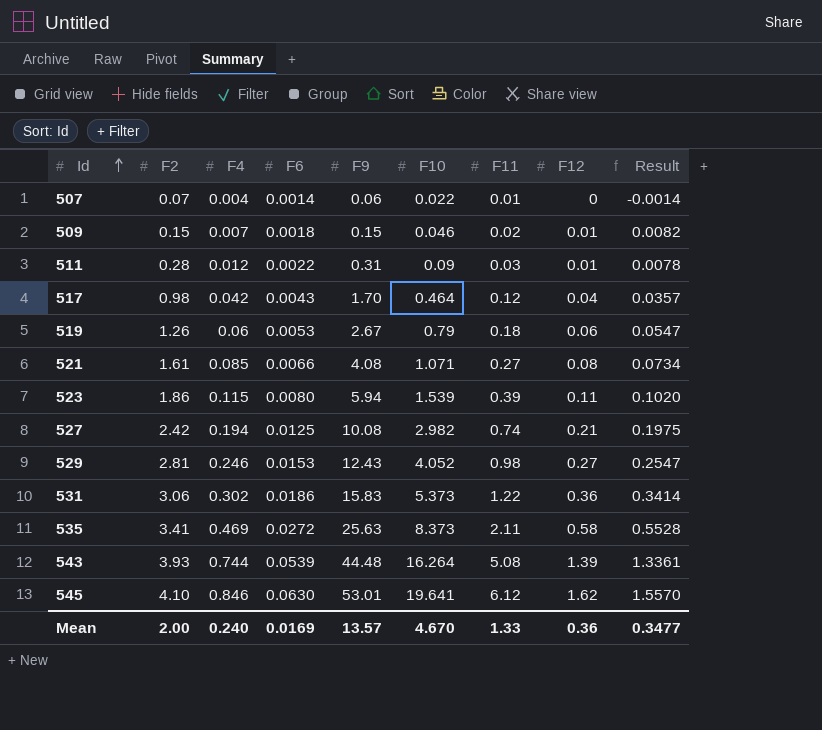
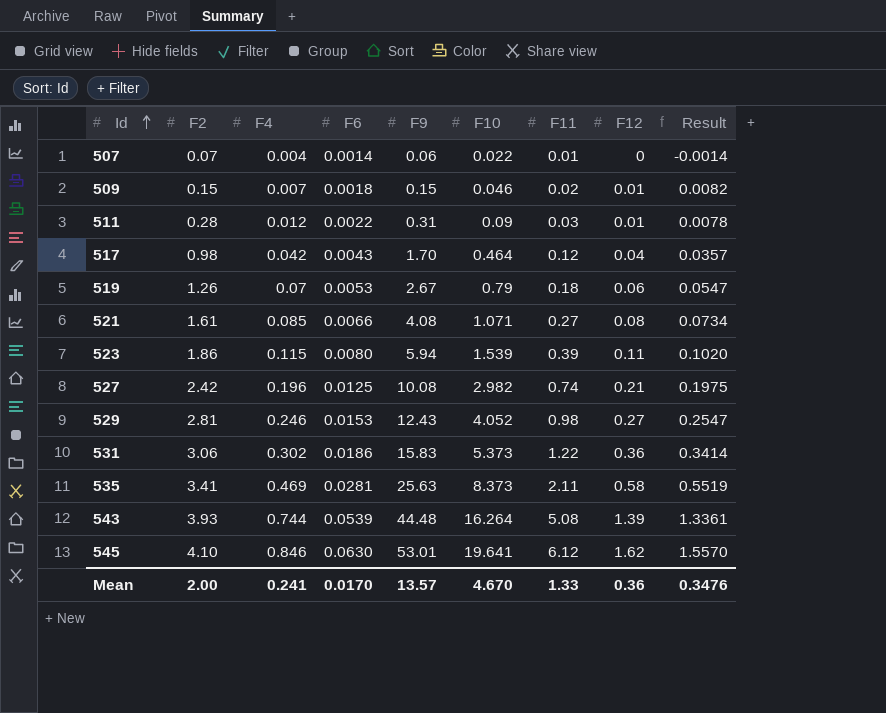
519 | F4: 0.06 -> 0.07
527 | F4: 0.194 -> 0.196
535 | F6: 0.0272 -> 0.0281
535 | Result: 0.5528 -> 0.5519
Mean | F4: 0.240 -> 0.241
Mean | F6: 0.0169 -> 0.0170
Mean | Result: 0.3477 -> 0.3476

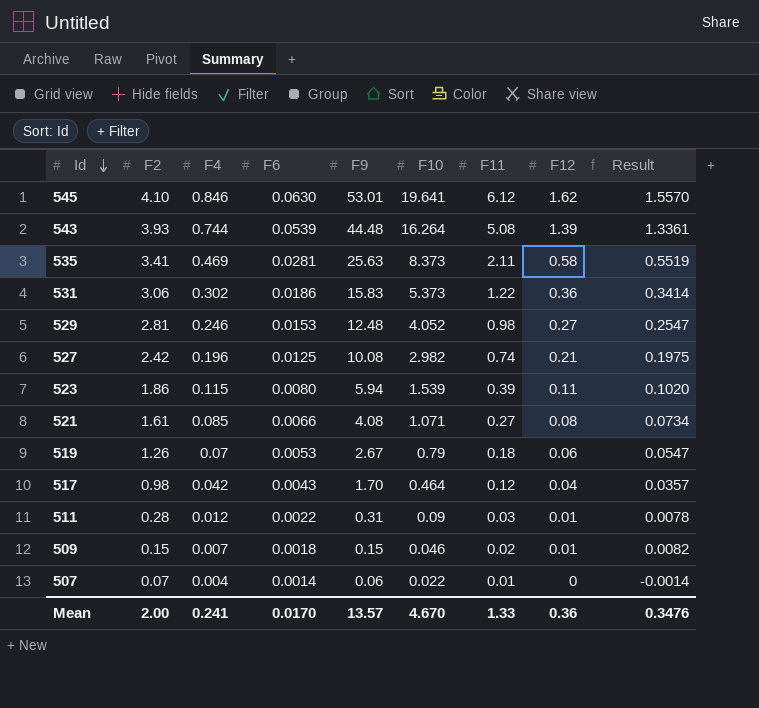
row order: Id ascending -> Id descending
529 | F9: 12.43 -> 12.48

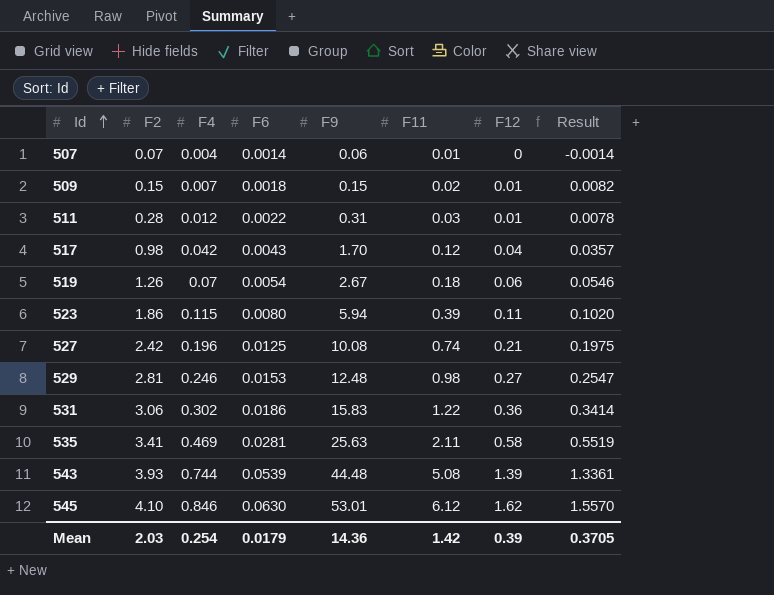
row order: Id descending -> Id ascending
column F10 | position: 6 -> none
row 521: 1.61 | 0.085 | 0.0066 | 4.08 | 1.071 | 0.27 | 0.08 | 0.0734 -> none
519 | F6: 0.0053 -> 0.0054
519 | Result: 0.0547 -> 0.0546
Mean | F2: 2.00 -> 2.03
Mean | F4: 0.241 -> 0.254
Mean | F6: 0.0170 -> 0.0179
Mean | F9: 13.57 -> 14.36
Mean | F11: 1.33 -> 1.42
Mean | F12: 0.36 -> 0.39
Mean | Result: 0.3476 -> 0.3705

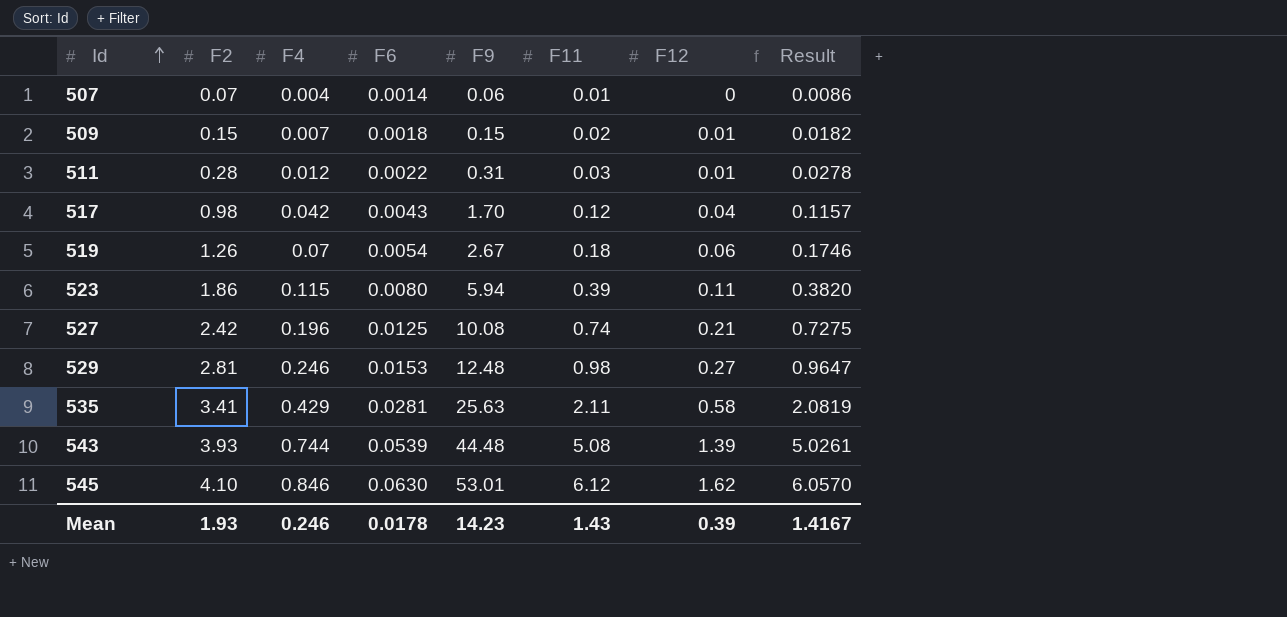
column Result | formula: [F12] - [F6] -> [F11] - [F6]
row 531: 3.06 | 0.302 | 0.0186 | 15.83 | 1.22 | 0.36 | 0.3414 -> none
535 | F4: 0.469 -> 0.429
Mean | F2: 2.03 -> 1.93
Mean | F4: 0.254 -> 0.246
Mean | F6: 0.0179 -> 0.0178
Mean | F9: 14.36 -> 14.23
Mean | F11: 1.42 -> 1.43
Mean | Result: 0.3705 -> 1.4167

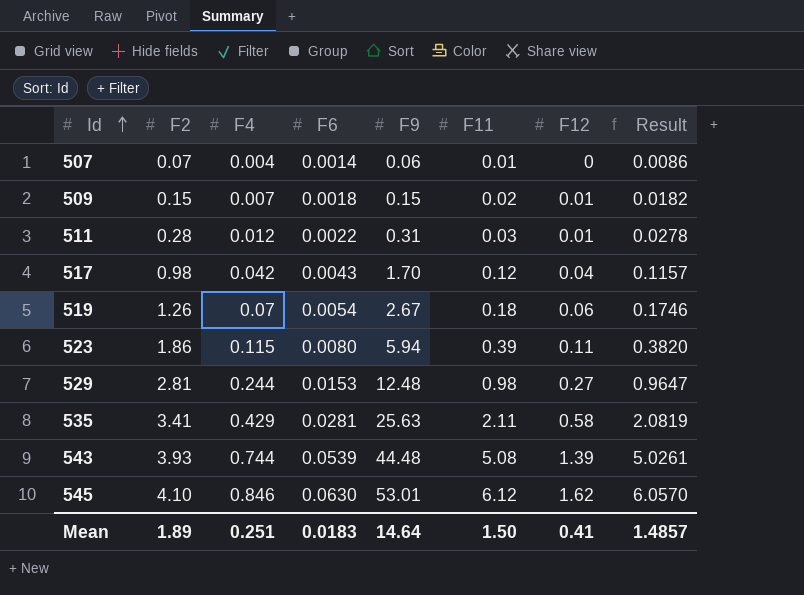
row 527: 2.42 | 0.196 | 0.0125 | 10.08 | 0.74 | 0.21 | 0.7275 -> none
529 | F4: 0.246 -> 0.244
Mean | F2: 1.93 -> 1.89
Mean | F4: 0.246 -> 0.251
Mean | F6: 0.0178 -> 0.0183
Mean | F9: 14.23 -> 14.64
Mean | F11: 1.43 -> 1.50
Mean | F12: 0.39 -> 0.41
Mean | Result: 1.4167 -> 1.4857

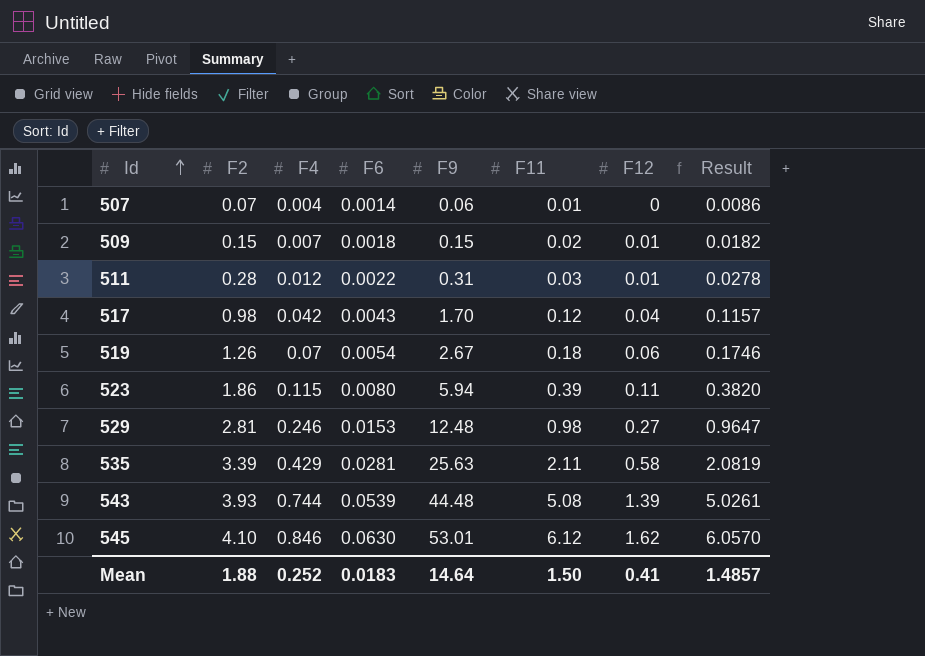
529 | F4: 0.244 -> 0.246
535 | F2: 3.41 -> 3.39
Mean | F2: 1.89 -> 1.88
Mean | F4: 0.251 -> 0.252

